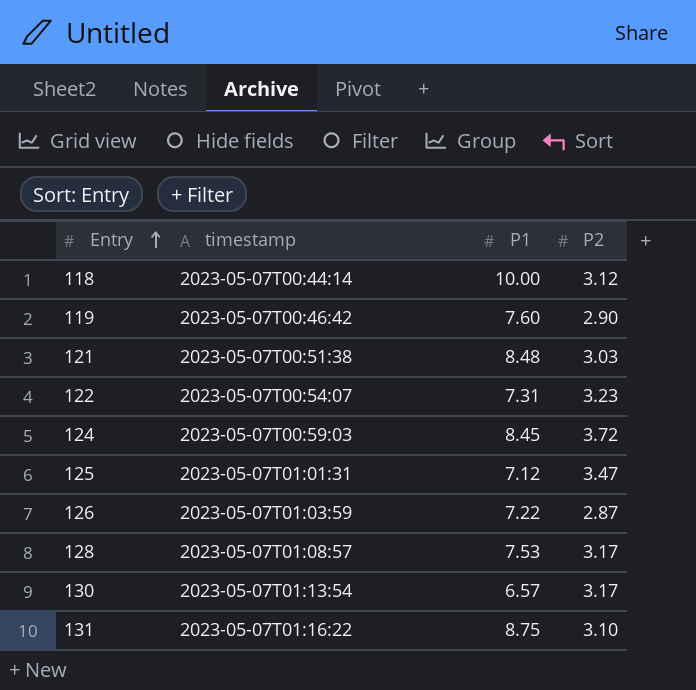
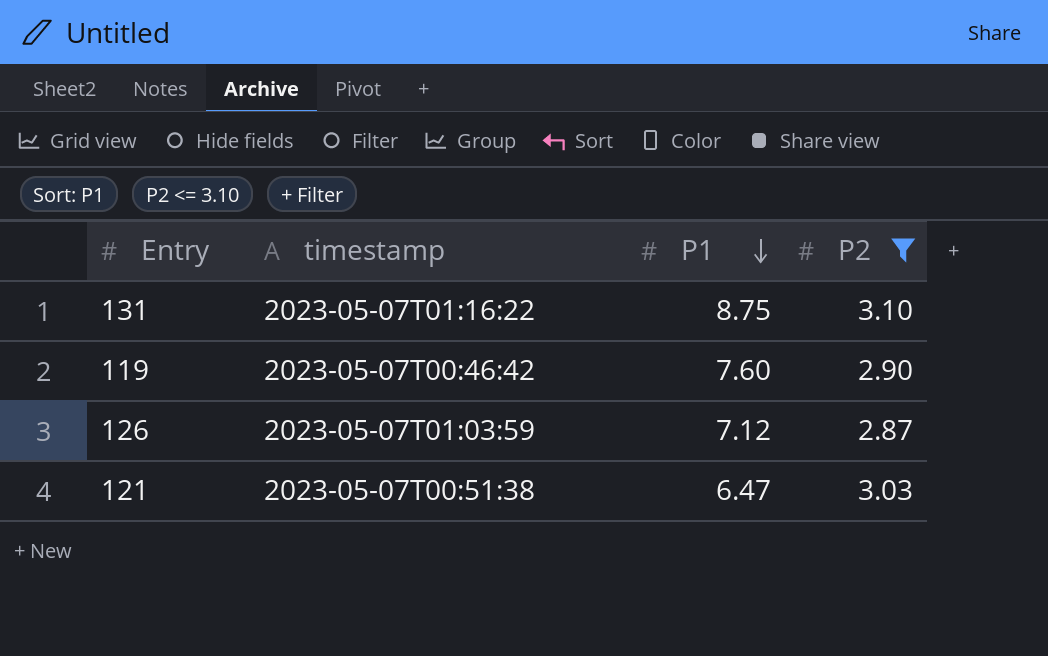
filter: none -> P2 <= 3.10
row order: Entry ascending -> P1 descending
126 | P1: 7.22 -> 7.12
121 | P1: 8.48 -> 6.47

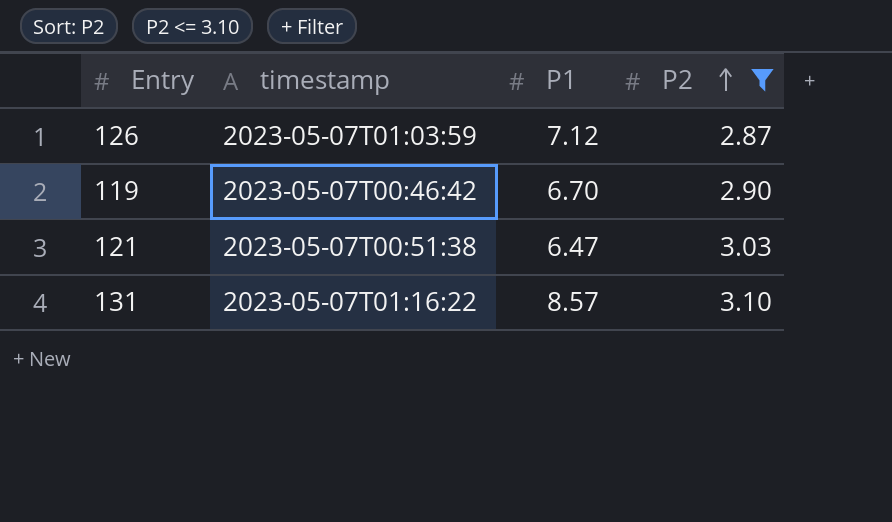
row order: P1 descending -> P2 ascending
119 | P1: 7.60 -> 6.70
131 | P1: 8.75 -> 8.57

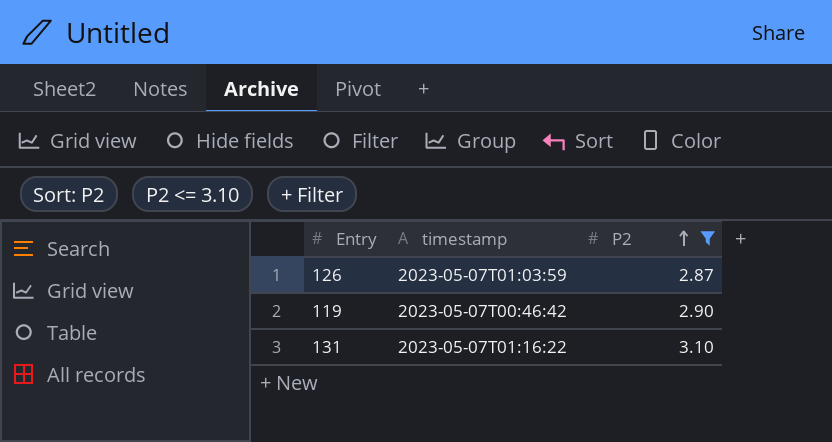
column P1 | position: 3 -> none
row 121: 2023-05-07T00:51:38 | 6.47 | 3.03 -> none

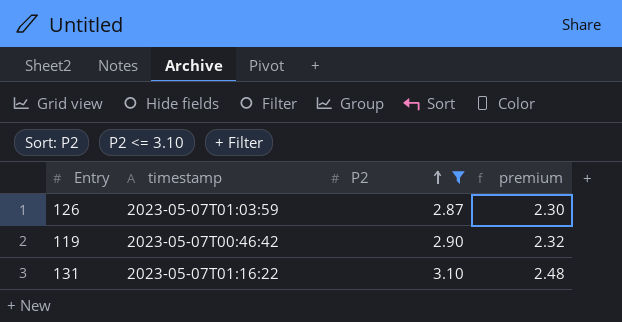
column premium | formula: none -> [P2] * 0.8

